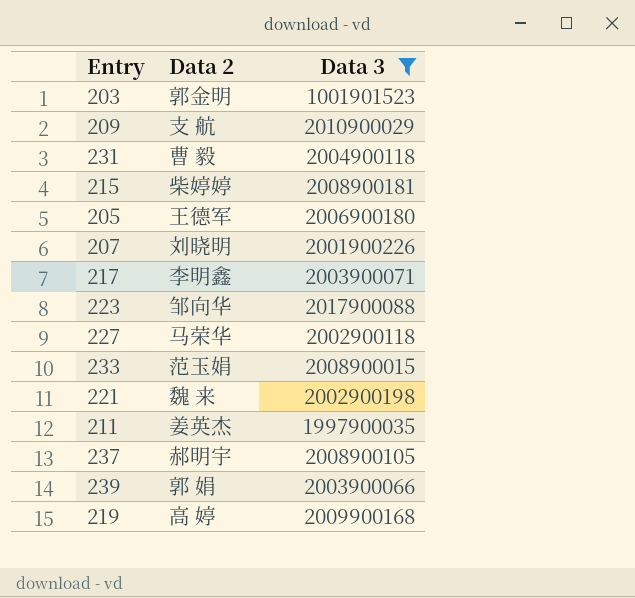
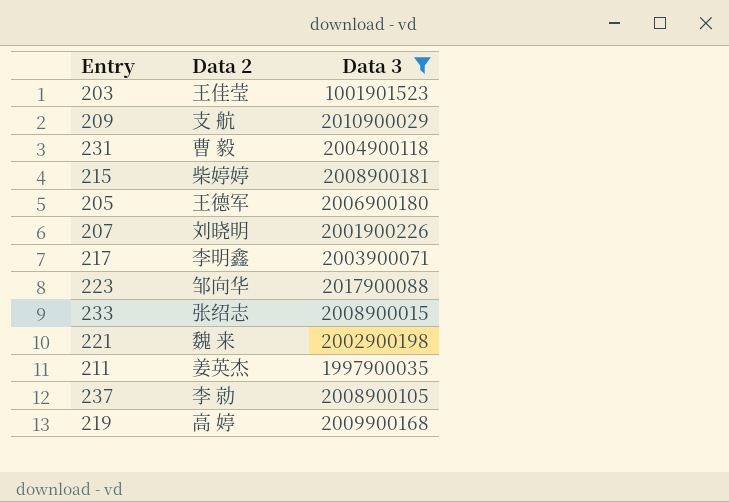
row 227: 马荣华 | 2002900118 -> none
row 239: 郭 娟 | 2003900066 -> none
203 | Data 2: 郭金明 -> 王佳莹
233 | Data 2: 范玉娟 -> 张绍志
237 | Data 2: 郝明宇 -> 李 勍

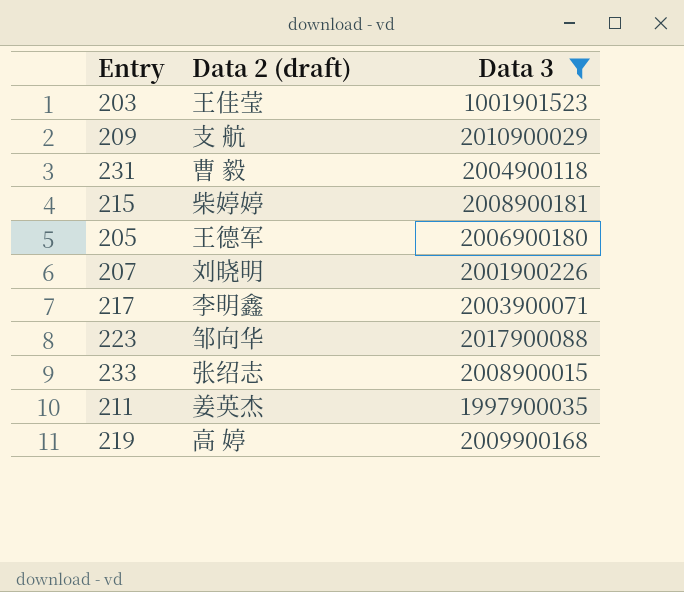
column name: Data 2 -> Data 2 (draft)
row 221: 魏 来 | 2002900198 -> none
row 237: 李 勍 | 2008900105 -> none

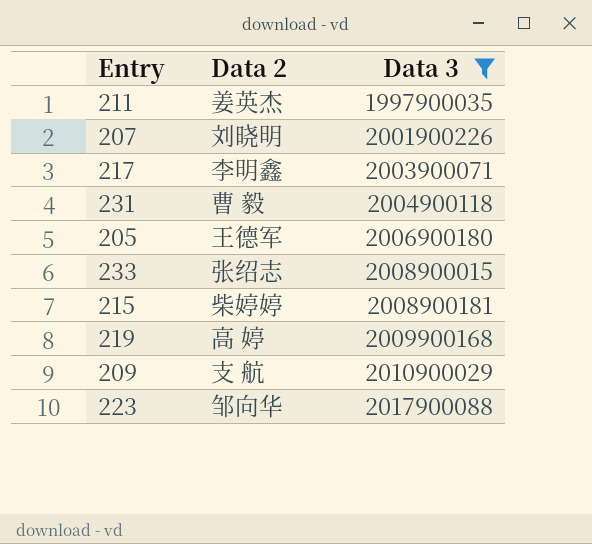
row order: none -> Data 3 ascending
column name: Data 2 (draft) -> Data 2
row 203: 王佳莹 | 1001901523 -> none

